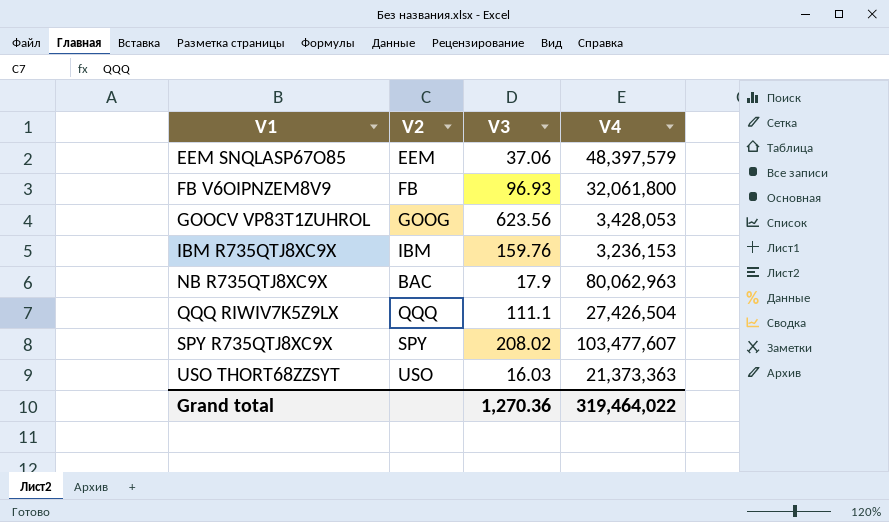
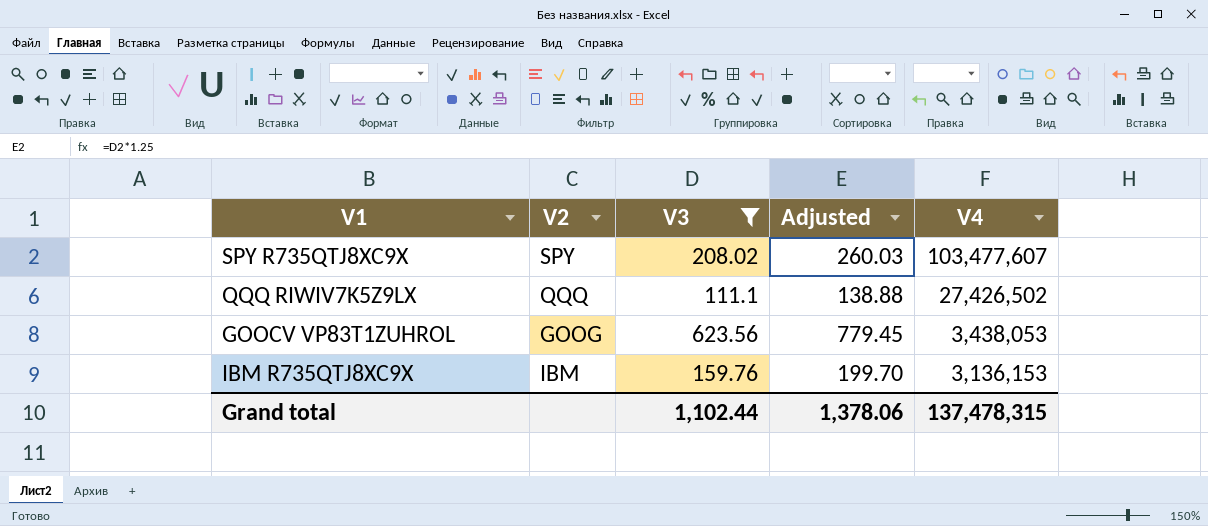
filter: none -> V3 >= 111.1
row order: V1 ascending -> V4 descending
column Adjusted | formula: none -> [V3] * 1.25
QQQ RIWIV7K5Z9LX | V4: 27,426,504 -> 27,426,502
GOOCV VP83T1ZUHROL | V4: 3,428,053 -> 3,438,053
IBM R735QTJ8XC9X | V4: 3,236,153 -> 3,136,153
Grand total | V3: 1,270.36 -> 1,102.44
Grand total | V4: 319,464,022 -> 137,478,315

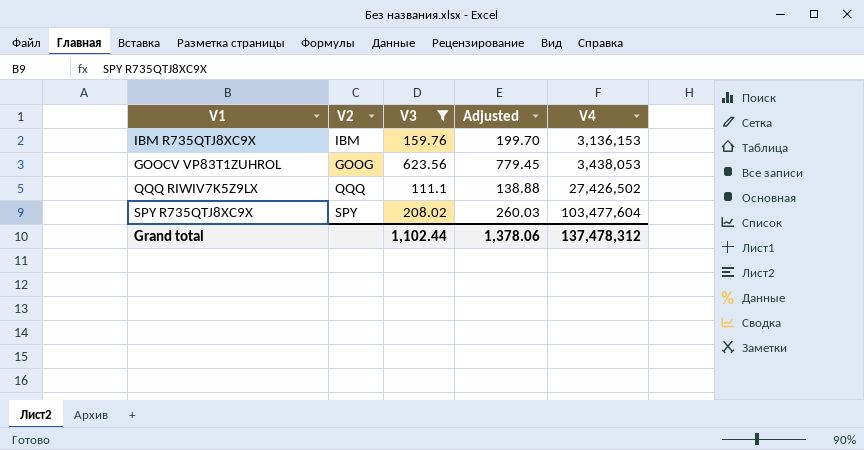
row order: V4 descending -> V4 ascending
SPY R735QTJ8XC9X | V4: 103,477,607 -> 103,477,604
Grand total | V4: 137,478,315 -> 137,478,312

